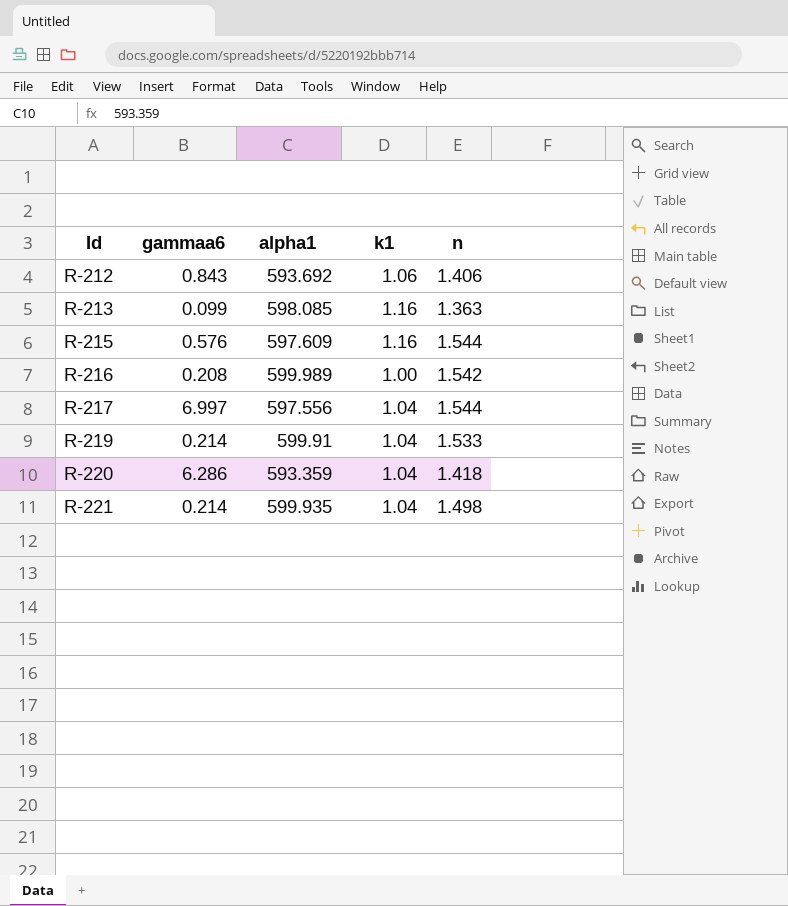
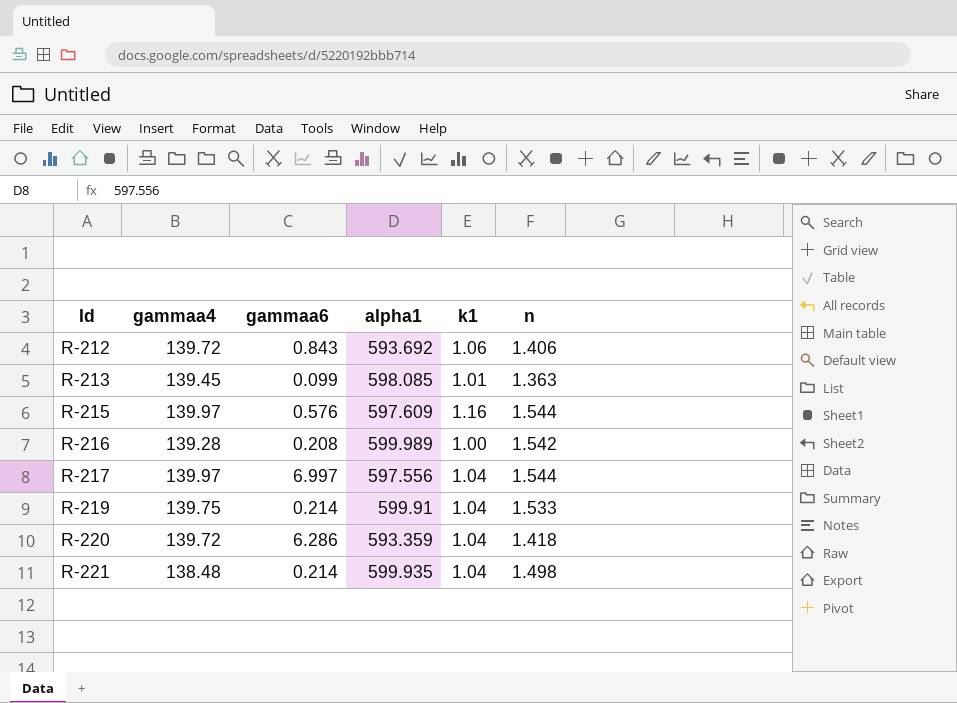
column gammaa4 | position: none -> 2
R-213 | k1: 1.16 -> 1.01

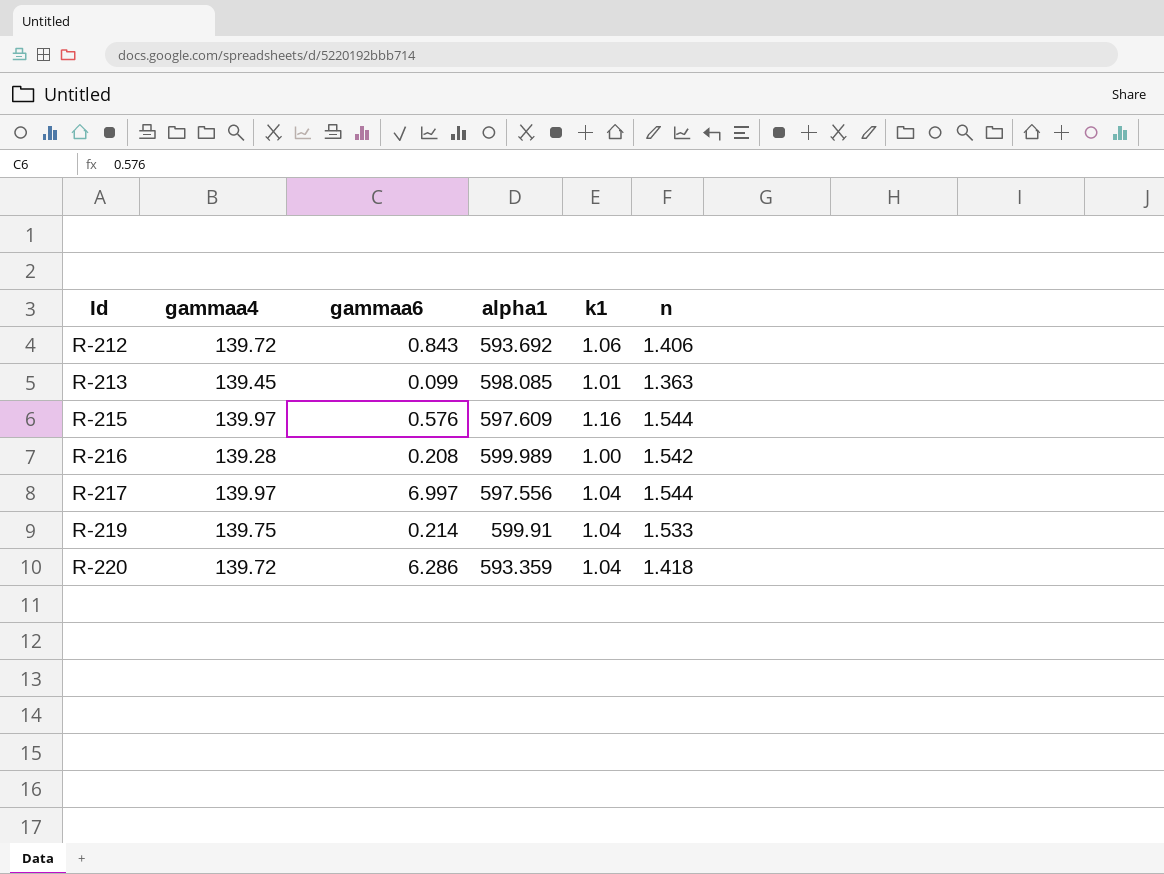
row R-221: 138.48 | 0.214 | 599.935 | 1.04 | 1.498 -> none

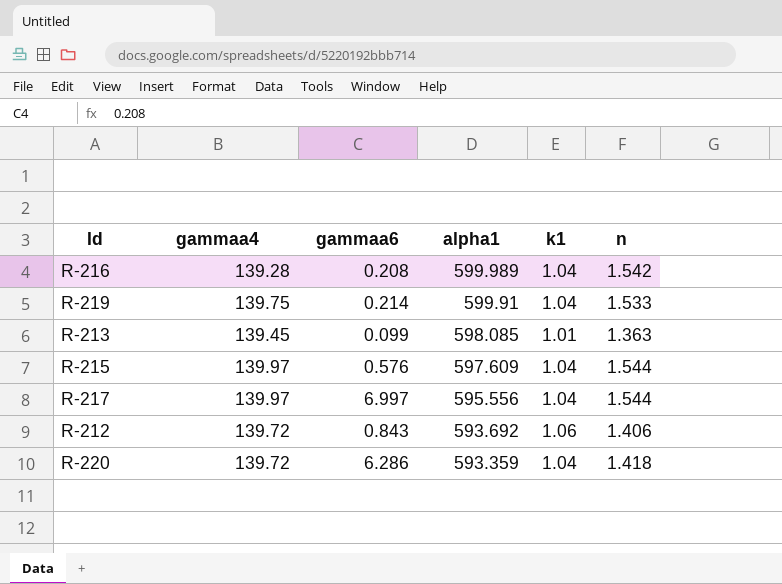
row order: Id ascending -> alpha1 descending
R-216 | k1: 1.00 -> 1.04
R-215 | k1: 1.16 -> 1.04
R-217 | alpha1: 597.556 -> 595.556

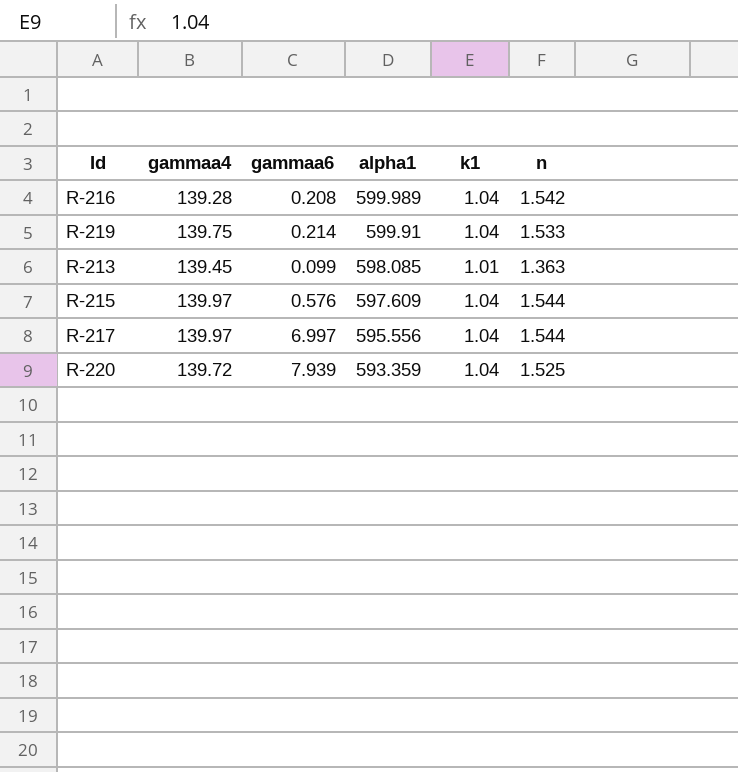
row R-212: 139.72 | 0.843 | 593.692 | 1.06 | 1.406 -> none
R-220 | gammaa6: 6.286 -> 7.939
R-220 | n: 1.418 -> 1.525

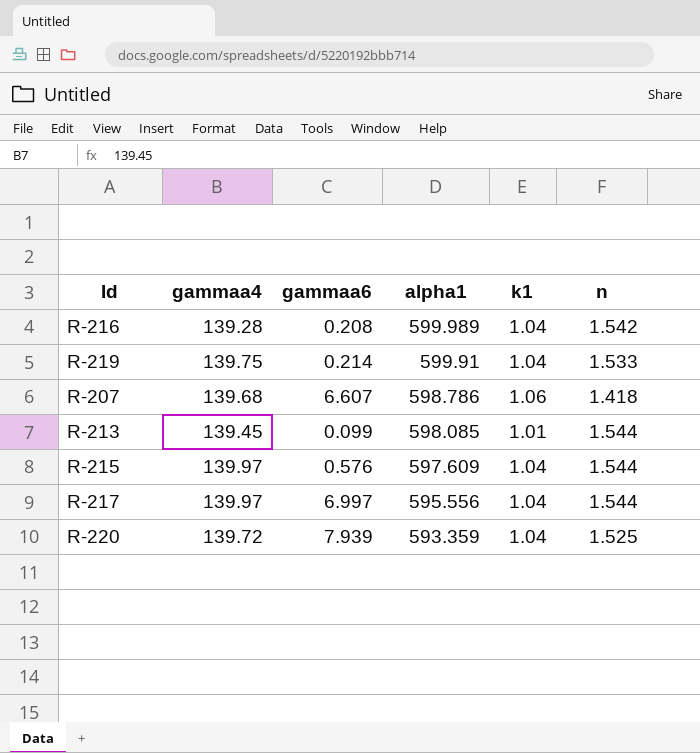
row R-207: none -> 139.68 | 6.607 | 598.786 | 1.06 | 1.418
R-213 | n: 1.363 -> 1.544

